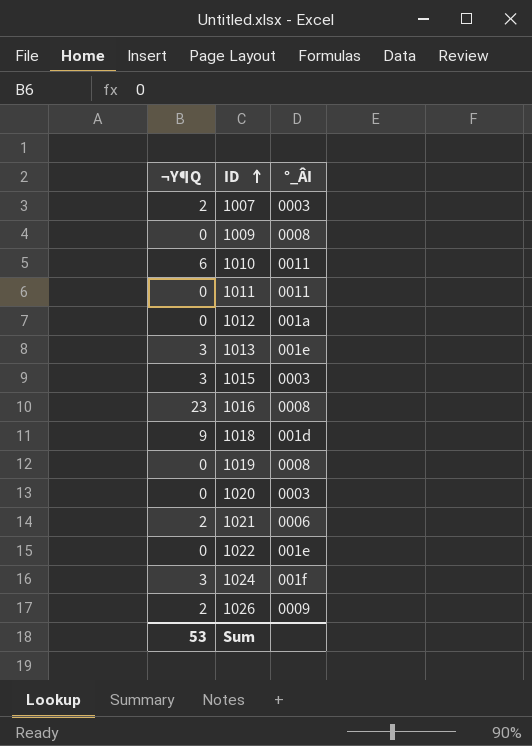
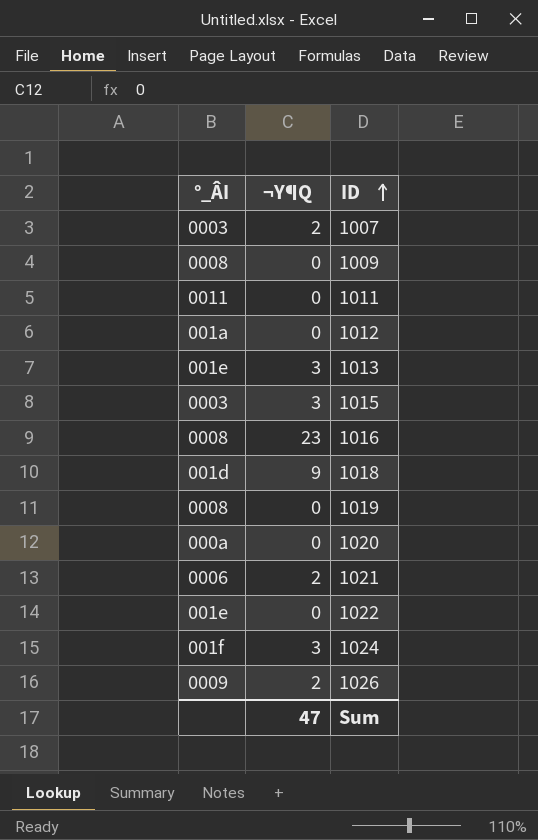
column °_ÂI | position: 3 -> 1
row 1010: 6 | 0011 -> none
1020 | °_ÂI: 0003 -> 000a
Sum | ¬Y¶Q: 53 -> 47

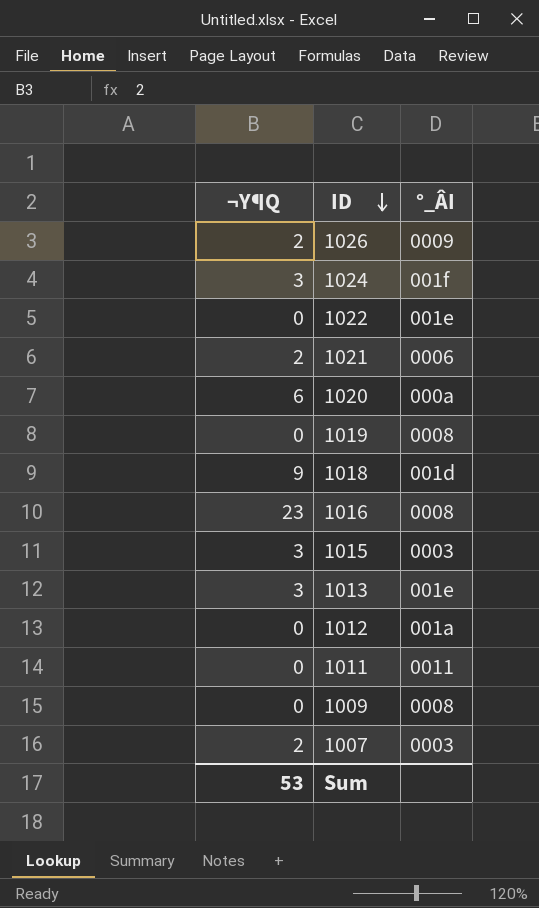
row order: ID ascending -> ID descending
column °_ÂI | position: 1 -> 3
1020 | ¬Y¶Q: 0 -> 6
Sum | ¬Y¶Q: 47 -> 53

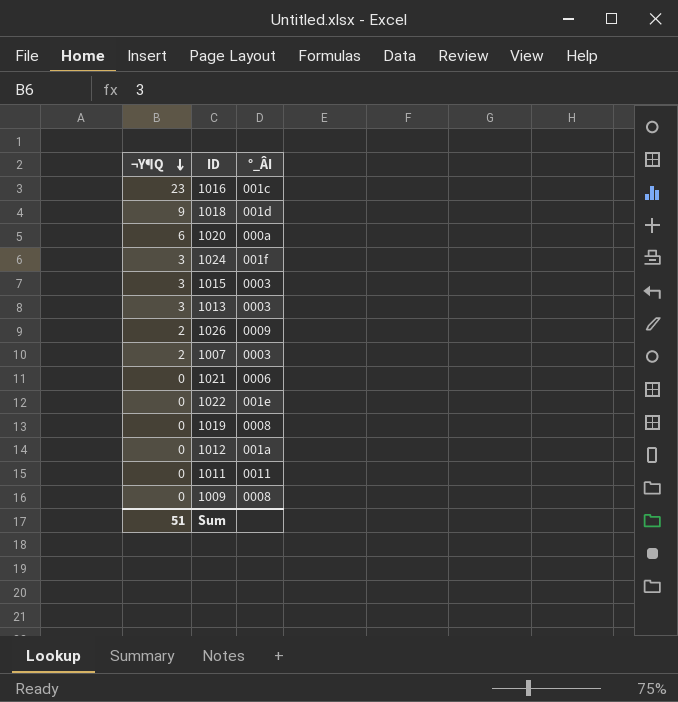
row order: ID descending -> ¬Y¶Q descending
1016 | °_ÂI: 0008 -> 001c
1013 | °_ÂI: 001e -> 0003
1021 | ¬Y¶Q: 2 -> 0
Sum | ¬Y¶Q: 53 -> 51

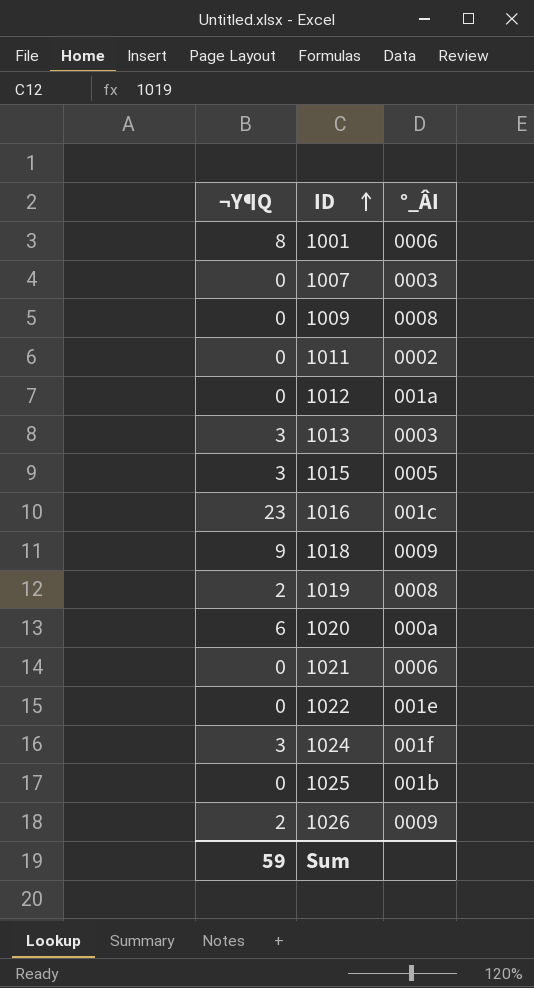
row order: ¬Y¶Q descending -> ID ascending
row 1001: none -> 8 | 0006
1007 | ¬Y¶Q: 2 -> 0
1011 | °_ÂI: 0011 -> 0002
1015 | °_ÂI: 0003 -> 0005
1018 | °_ÂI: 001d -> 0009
1019 | ¬Y¶Q: 0 -> 2
row 1025: none -> 0 | 001b
Sum | ¬Y¶Q: 51 -> 59

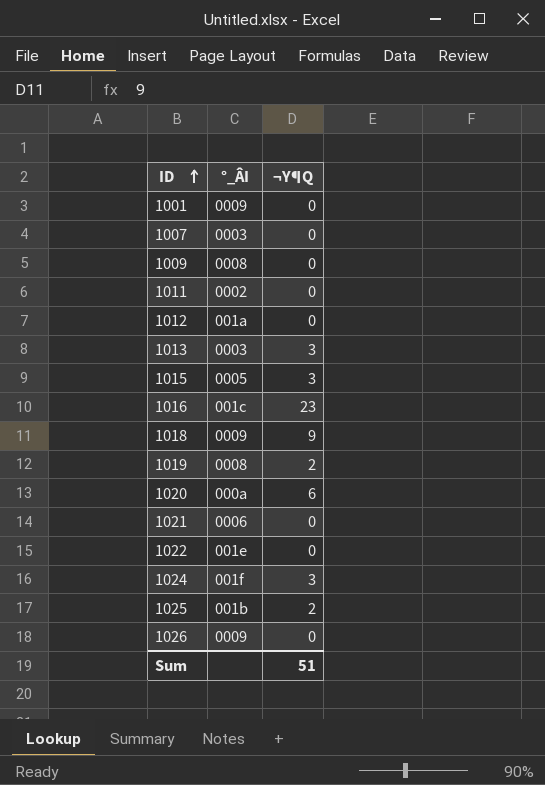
column ¬Y¶Q | position: 1 -> 3
1001 | °_ÂI: 0006 -> 0009
1001 | ¬Y¶Q: 8 -> 0
1025 | ¬Y¶Q: 0 -> 2
1026 | ¬Y¶Q: 2 -> 0
Sum | ¬Y¶Q: 59 -> 51

